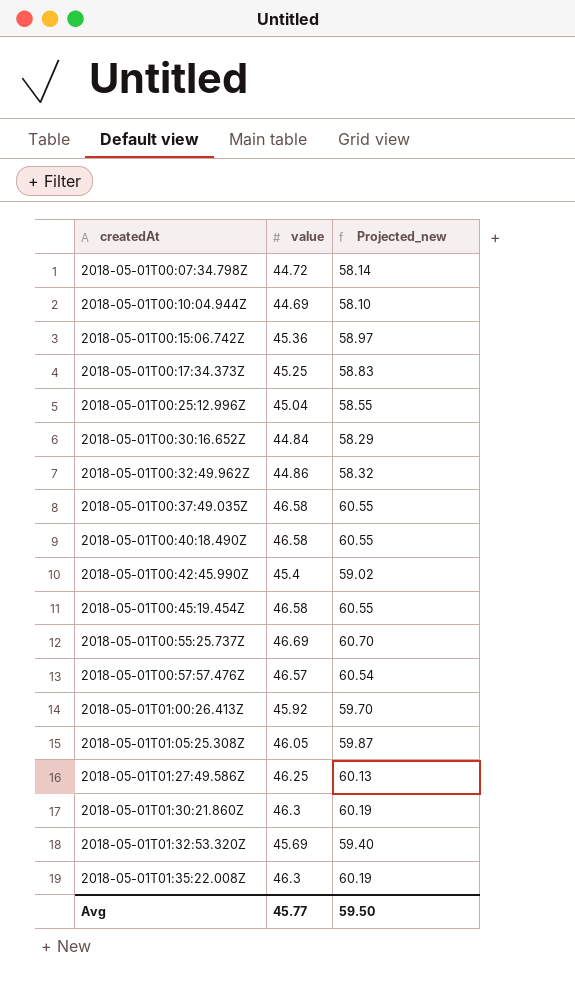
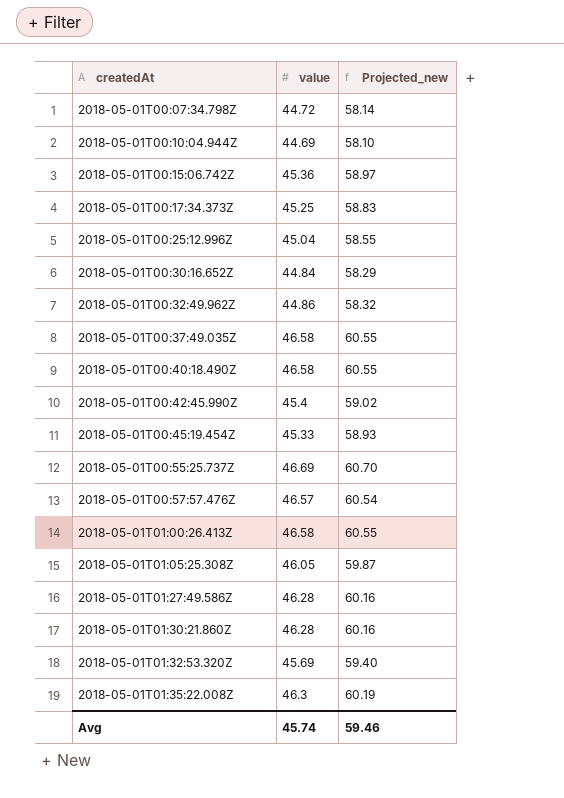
2018-05-01T00:45:19.454Z | value: 46.58 -> 45.33
2018-05-01T00:45:19.454Z | Projected_new: 60.55 -> 58.93
2018-05-01T01:00:26.413Z | value: 45.92 -> 46.58
2018-05-01T01:00:26.413Z | Projected_new: 59.70 -> 60.55
2018-05-01T01:27:49.586Z | value: 46.25 -> 46.28
2018-05-01T01:27:49.586Z | Projected_new: 60.13 -> 60.16
2018-05-01T01:30:21.860Z | value: 46.3 -> 46.28
2018-05-01T01:30:21.860Z | Projected_new: 60.19 -> 60.16
Avg | value: 45.77 -> 45.74
Avg | Projected_new: 59.50 -> 59.46

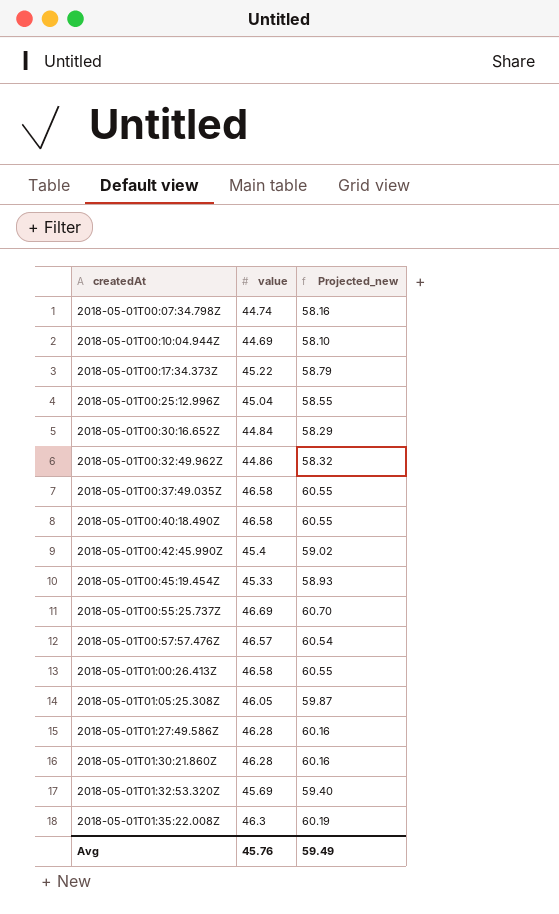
row 2018-05-01T00:15:06.742Z: 45.36 | 58.97 -> none
2018-05-01T00:07:34.798Z | value: 44.72 -> 44.74
2018-05-01T00:07:34.798Z | Projected_new: 58.14 -> 58.16
2018-05-01T00:17:34.373Z | value: 45.25 -> 45.22
2018-05-01T00:17:34.373Z | Projected_new: 58.83 -> 58.79
Avg | value: 45.74 -> 45.76
Avg | Projected_new: 59.46 -> 59.49

